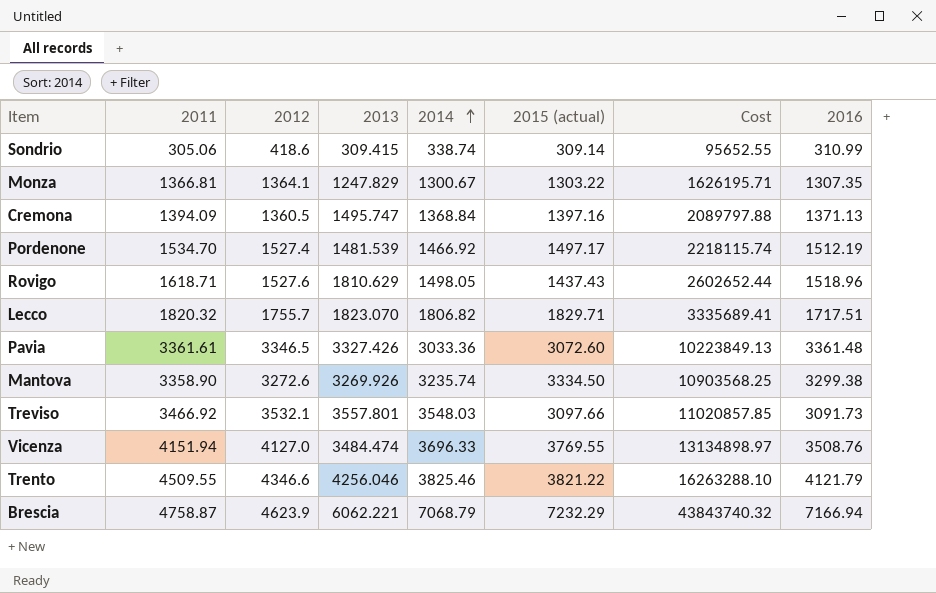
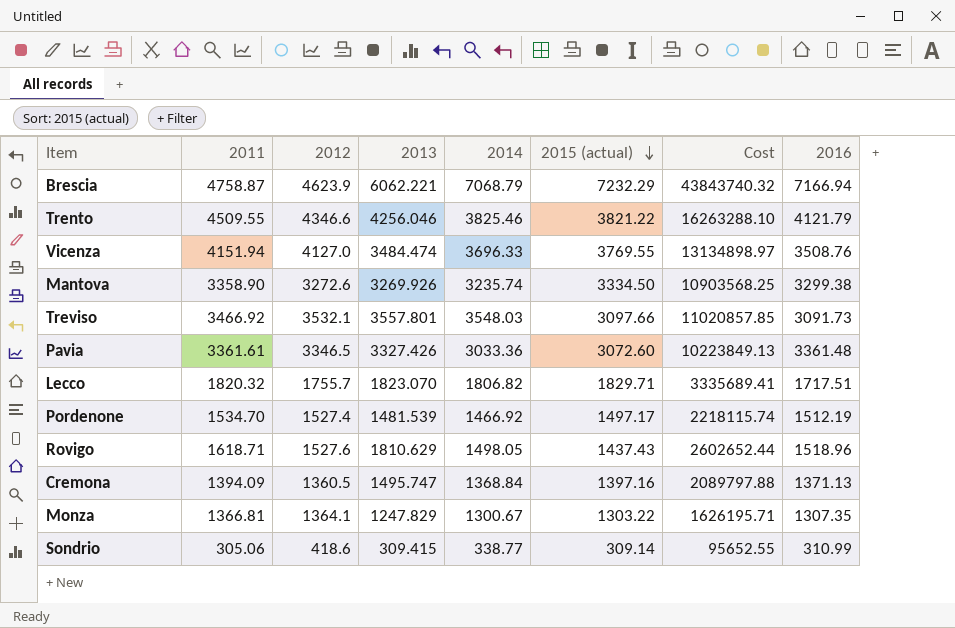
row order: 2014 ascending -> 2015 (actual) descending
Sondrio | 2014: 338.74 -> 338.77

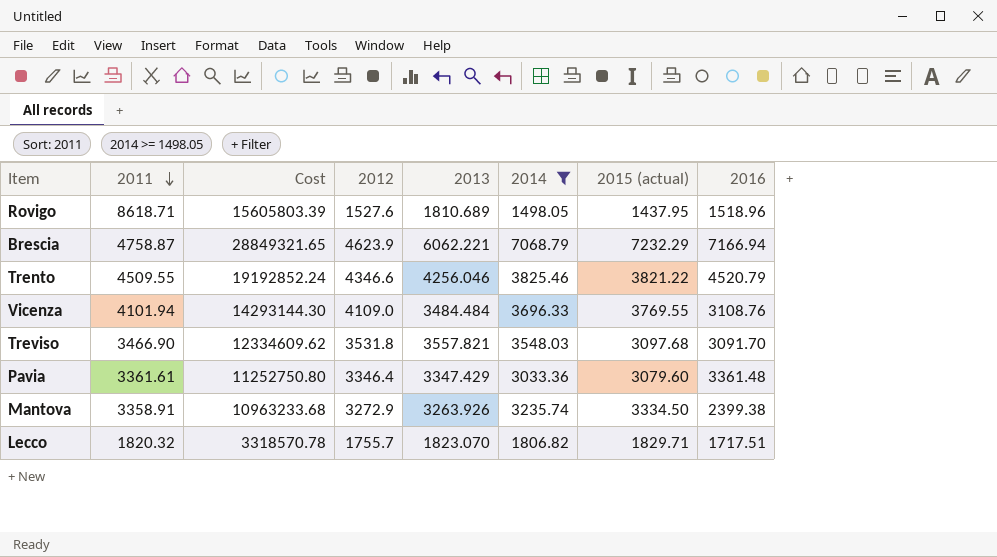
filter: none -> 2014 >= 1498.05
row order: 2015 (actual) descending -> 2011 descending
column Cost | formula: [2013] * [2015 (actual)] -> [2011] * [2013]
column Cost | position: 7 -> 3
Rovigo | 2011: 1618.71 -> 8618.71
Rovigo | 2013: 1810.629 -> 1810.689
Rovigo | 2015 (actual): 1437.43 -> 1437.95
Trento | 2016: 4121.79 -> 4520.79
Vicenza | 2011: 4151.94 -> 4101.94
Vicenza | 2012: 4127.0 -> 4109.0
Vicenza | 2013: 3484.474 -> 3484.484
Vicenza | 2016: 3508.76 -> 3108.76
Treviso | 2011: 3466.92 -> 3466.90
Treviso | 2012: 3532.1 -> 3531.8
Treviso | 2013: 3557.801 -> 3557.821
Treviso | 2015 (actual): 3097.66 -> 3097.68
Treviso | 2016: 3091.73 -> 3091.70
Pavia | 2012: 3346.5 -> 3346.4
Pavia | 2013: 3327.426 -> 3347.429
Pavia | 2015 (actual): 3072.60 -> 3079.60
Mantova | 2011: 3358.90 -> 3358.91
Mantova | 2012: 3272.6 -> 3272.9
Mantova | 2013: 3269.926 -> 3263.926
Mantova | 2016: 3299.38 -> 2399.38

